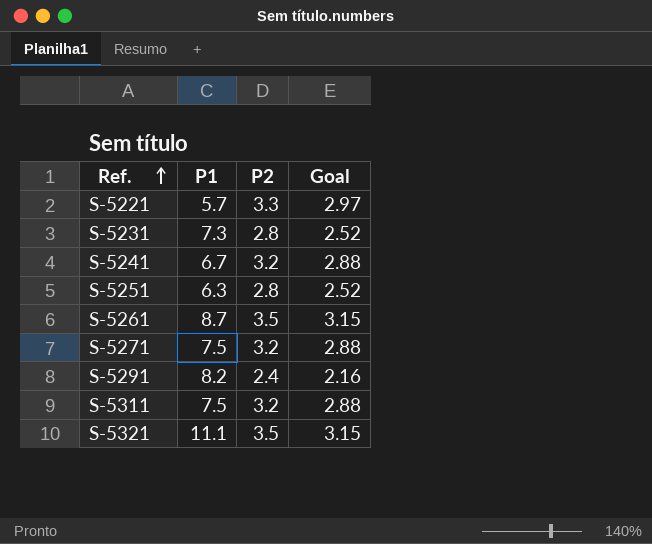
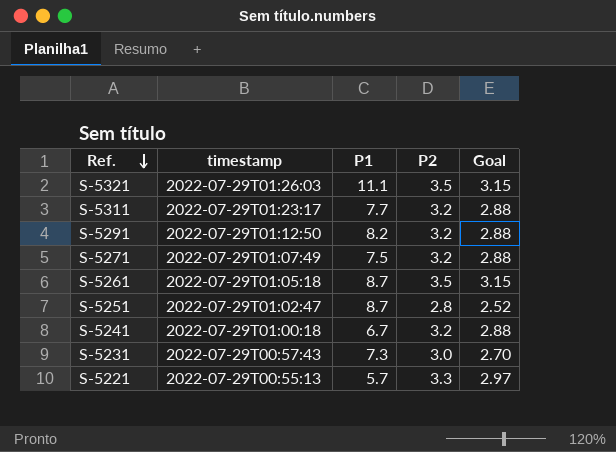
row order: Ref. ascending -> Ref. descending
column timestamp | position: none -> 2
S-5311 | P1: 7.5 -> 7.7
S-5291 | P2: 2.4 -> 3.2
S-5291 | Goal: 2.16 -> 2.88
S-5251 | P1: 6.3 -> 8.7
S-5231 | P2: 2.8 -> 3.0
S-5231 | Goal: 2.52 -> 2.70

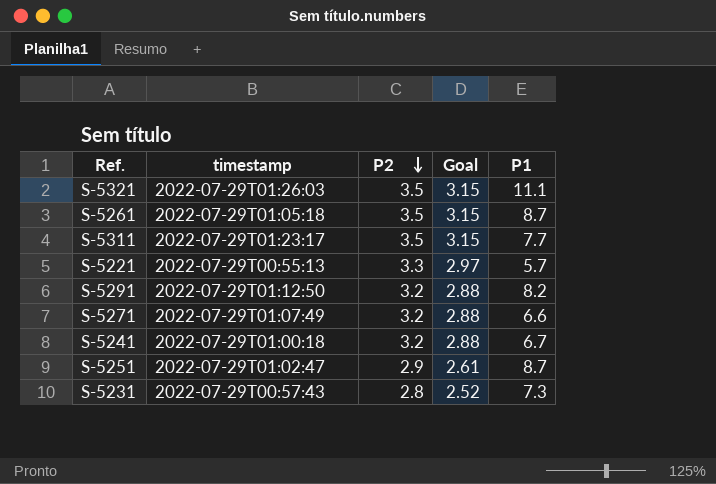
row order: Ref. descending -> P2 descending
column P1 | position: 3 -> 5
S-5311 | P2: 3.2 -> 3.5
S-5311 | Goal: 2.88 -> 3.15
S-5271 | P1: 7.5 -> 6.6
S-5251 | P2: 2.8 -> 2.9
S-5251 | Goal: 2.52 -> 2.61
S-5231 | P2: 3.0 -> 2.8
S-5231 | Goal: 2.70 -> 2.52

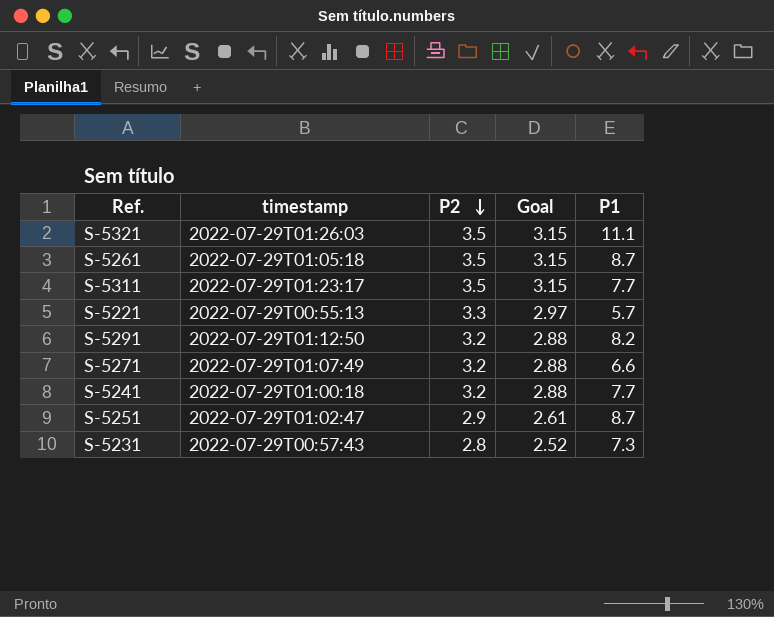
S-5241 | P1: 6.7 -> 7.7

